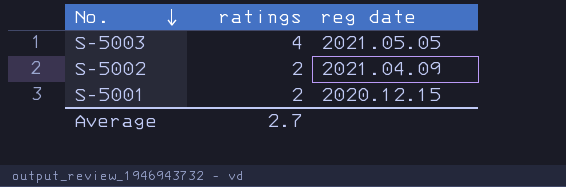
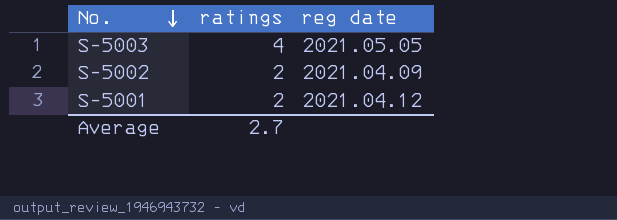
S-5001 | reg date: 2020.12.15 -> 2021.04.12

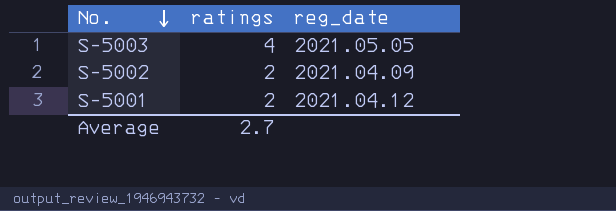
column name: reg date -> reg_date

